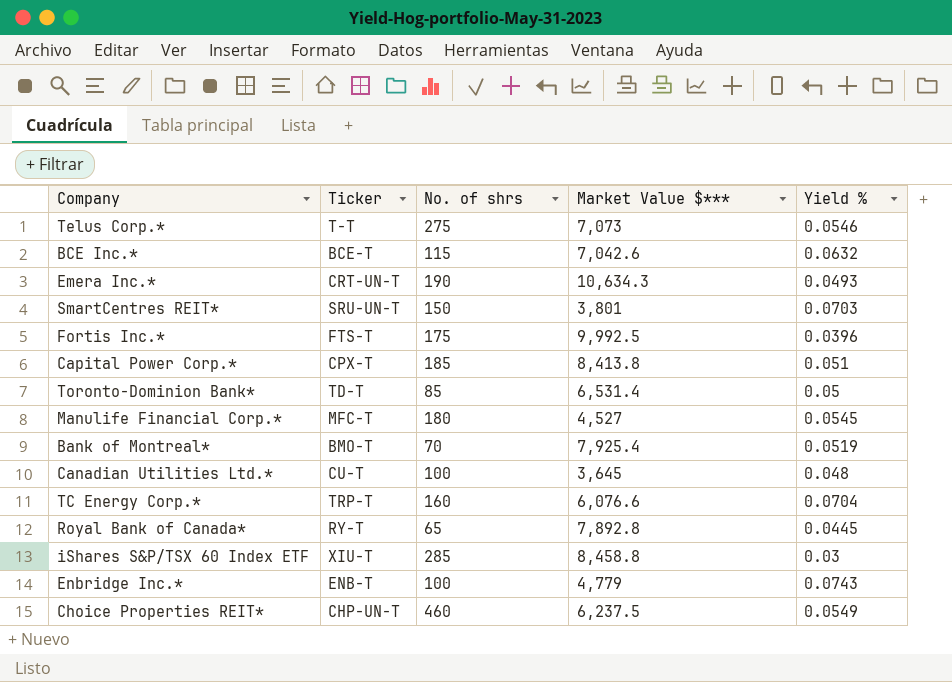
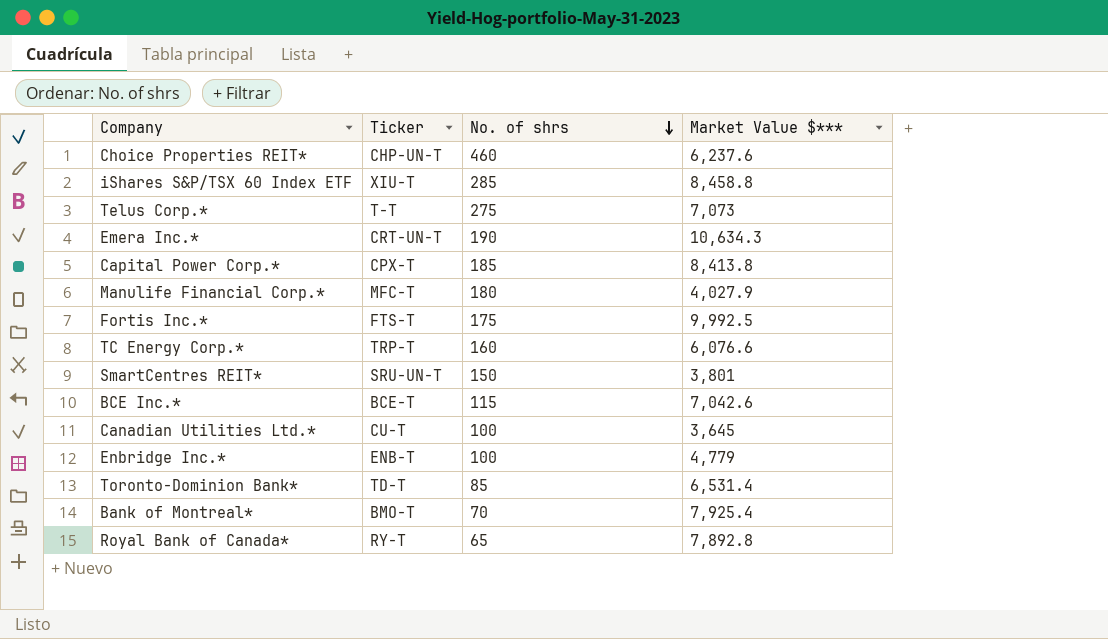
row order: none -> No. of shrs descending
column Yield % | position: 5 -> none
Choice Properties REIT* | Market Value $***: 6,237.5 -> 6,237.6
Manulife Financial Corp.* | Market Value $***: 4,527 -> 4,027.9

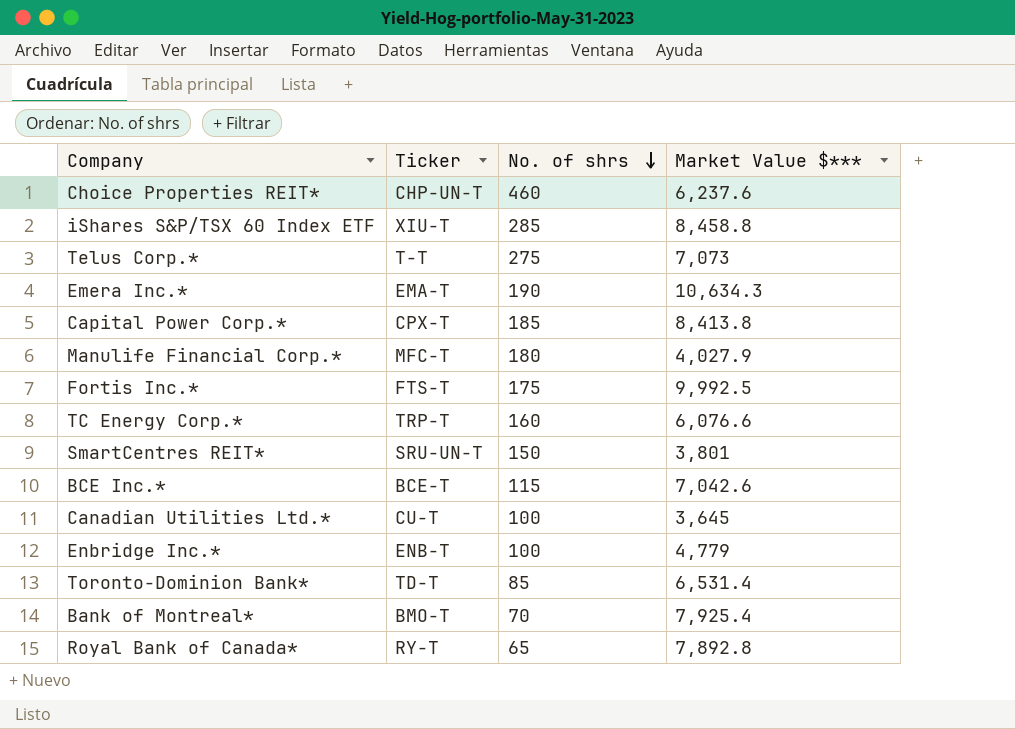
Emera Inc.* | Ticker: CRT-UN-T -> EMA-T

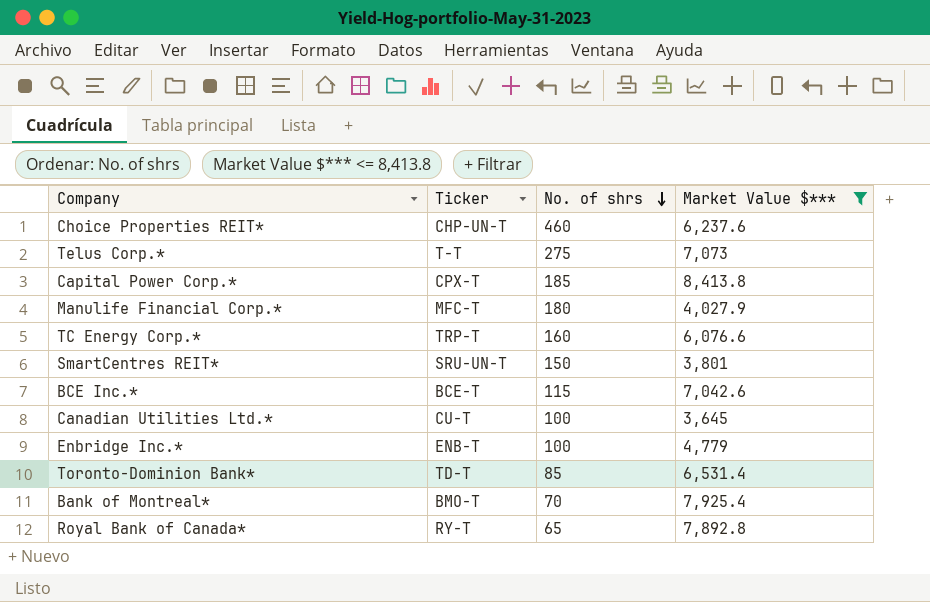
filter: none -> Market Value $*** <= 8,413.8

